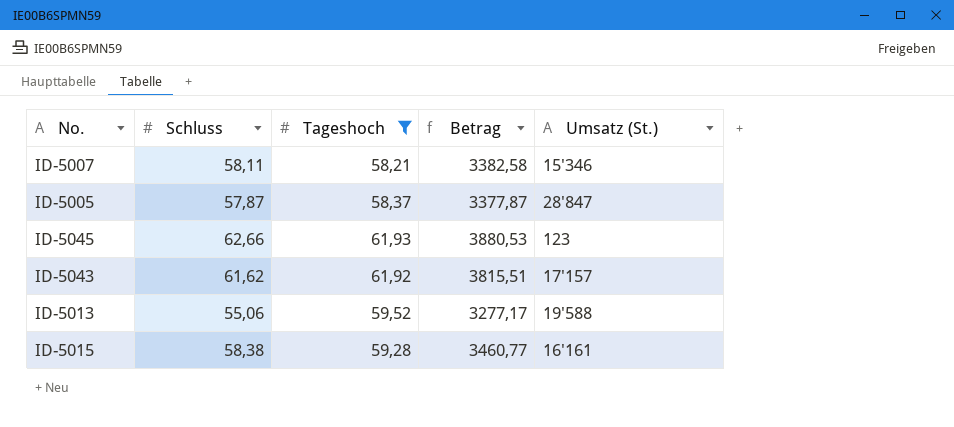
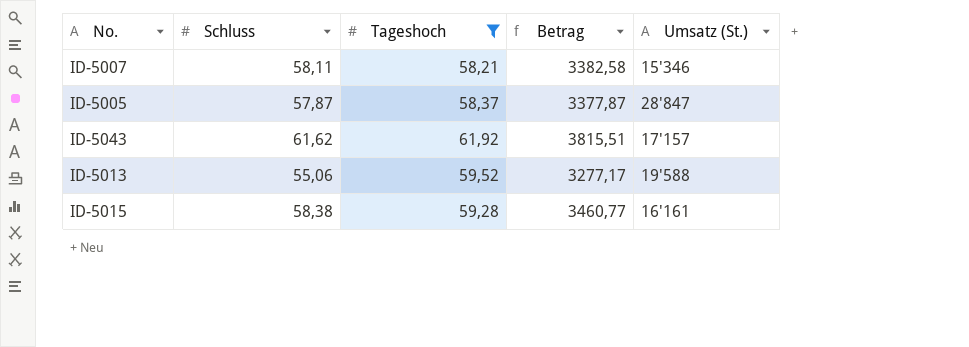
row ID-5045: 62,66 | 61,93 | 3880,53 | 123 -> none

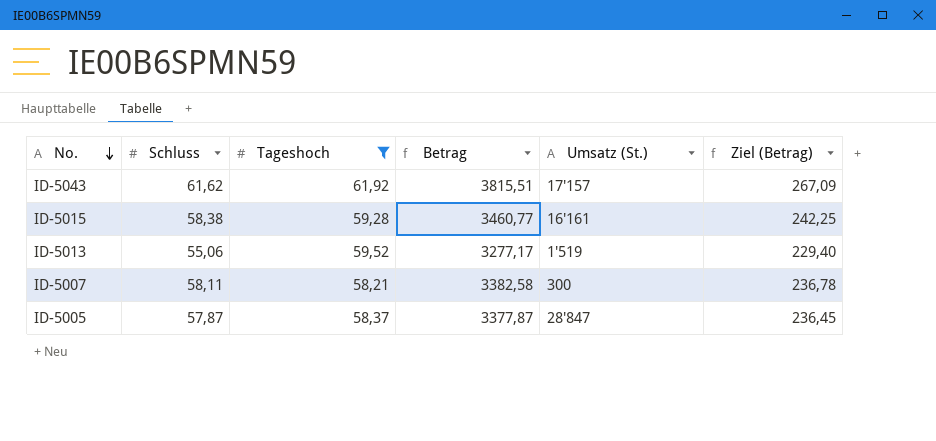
row order: none -> No. descending
column Ziel (Betrag) | formula: none -> [Betrag] * 0,07
ID-5013 | Umsatz (St.): 19'588 -> 1'519
ID-5007 | Umsatz (St.): 15'346 -> 300

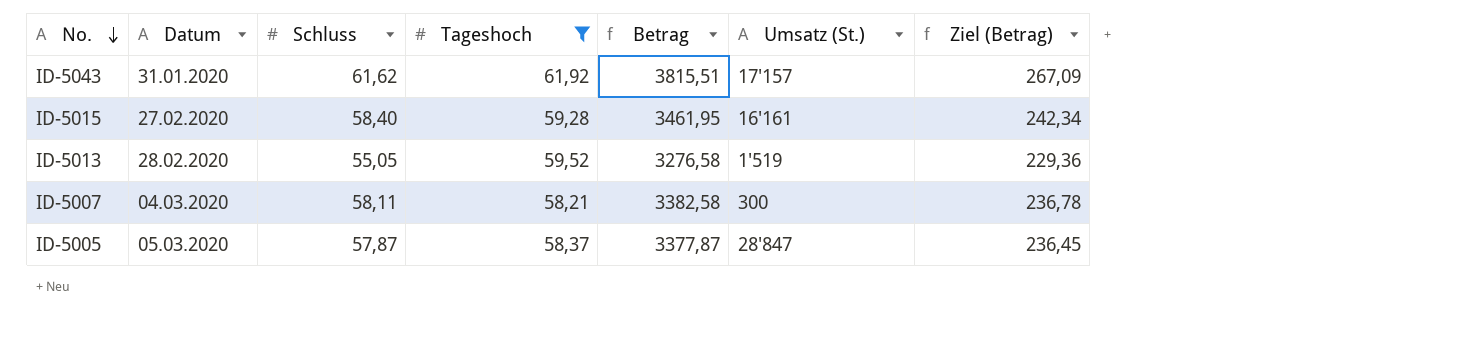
column Datum | position: none -> 2
ID-5015 | Schluss: 58,38 -> 58,40
ID-5015 | Betrag: 3460,77 -> 3461,95
ID-5015 | Ziel (Betrag): 242,25 -> 242,34
ID-5013 | Schluss: 55,06 -> 55,05
ID-5013 | Betrag: 3277,17 -> 3276,58
ID-5013 | Ziel (Betrag): 229,40 -> 229,36

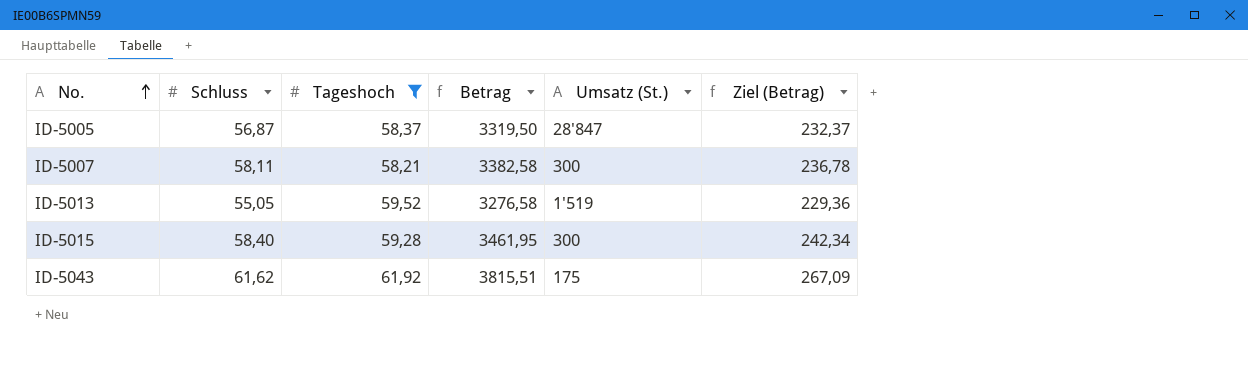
row order: No. descending -> No. ascending
column Datum | position: 2 -> none
ID-5005 | Schluss: 57,87 -> 56,87
ID-5005 | Betrag: 3377,87 -> 3319,50
ID-5005 | Ziel (Betrag): 236,45 -> 232,37
ID-5015 | Umsatz (St.): 16'161 -> 300
ID-5043 | Umsatz (St.): 17'157 -> 175

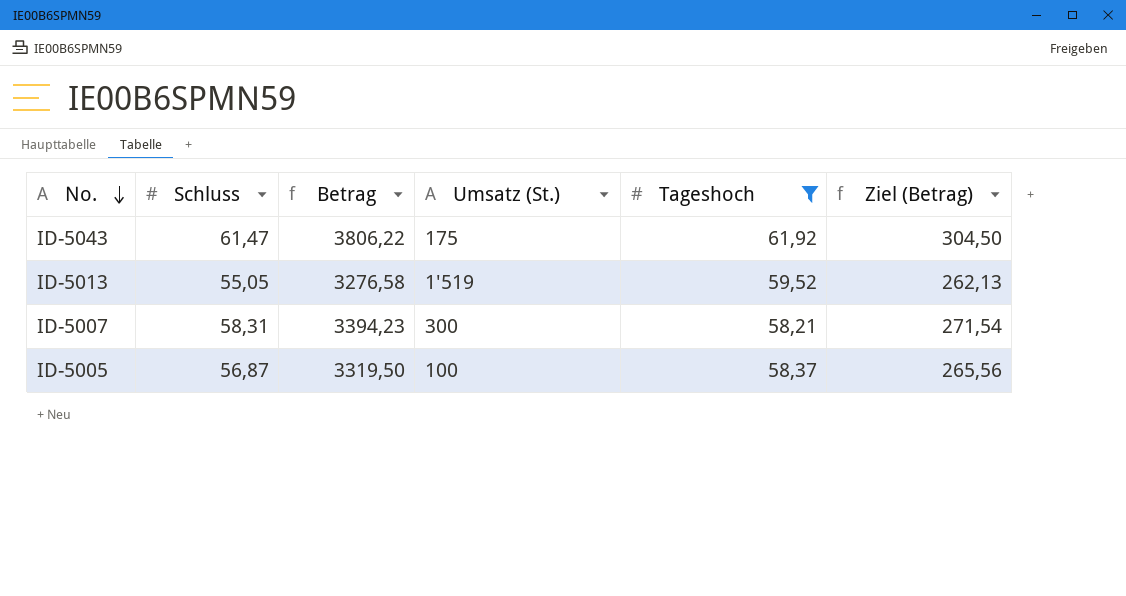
row order: No. ascending -> No. descending
column Tageshoch | position: 3 -> 5
column Ziel (Betrag) | formula: [Betrag] * 0,07 -> [Betrag] * 0,08
row ID-5015: 58,40 | 59,28 | 3461,95 | 300 | 242,34 -> none
ID-5043 | Schluss: 61,62 -> 61,47
ID-5043 | Betrag: 3815,51 -> 3806,22
ID-5007 | Schluss: 58,11 -> 58,31
ID-5007 | Betrag: 3382,58 -> 3394,23
ID-5005 | Umsatz (St.): 28'847 -> 100

